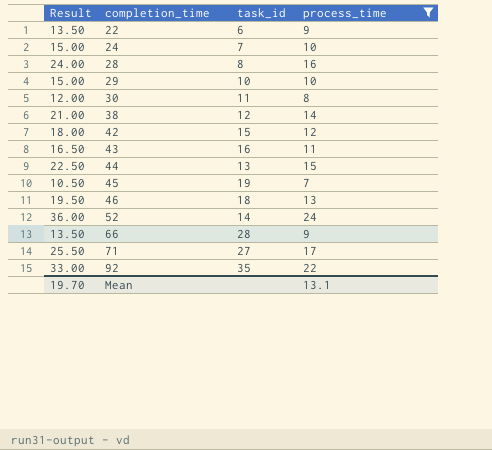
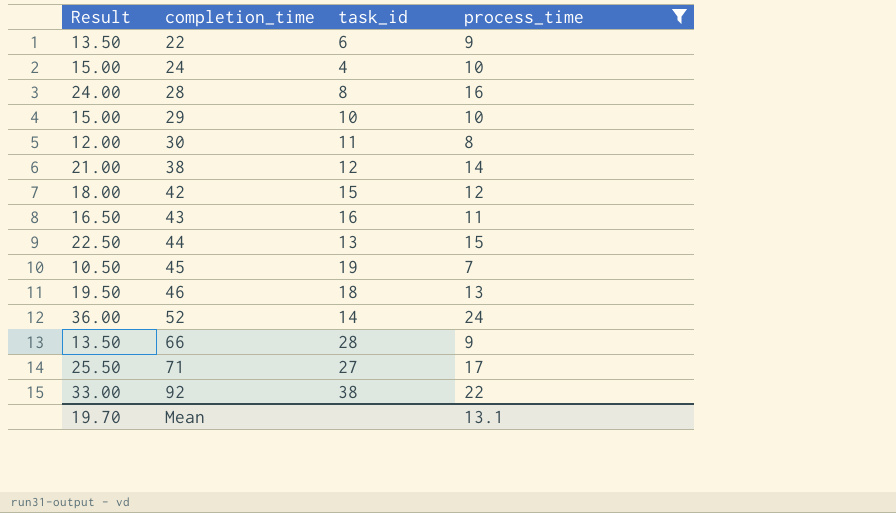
24 | task_id: 7 -> 4
92 | task_id: 35 -> 38

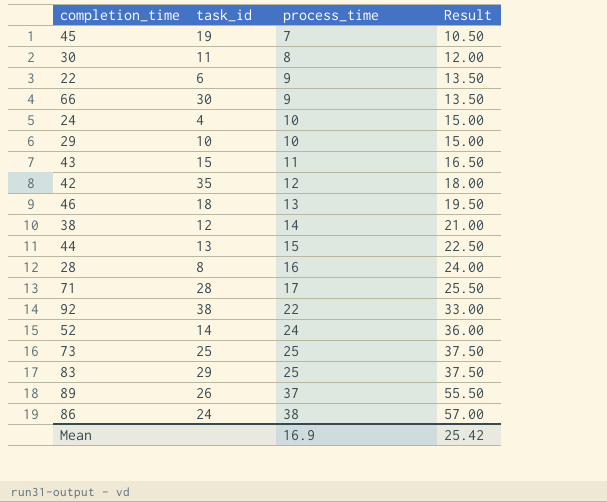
filter: process_time <= 24 -> none
row order: completion_time ascending -> process_time ascending
column Result | position: 1 -> 4
66 | task_id: 28 -> 30
43 | task_id: 16 -> 15
42 | task_id: 15 -> 35
71 | task_id: 27 -> 28
Mean | process_time: 13.1 -> 16.9
Mean | Result: 19.70 -> 25.42

